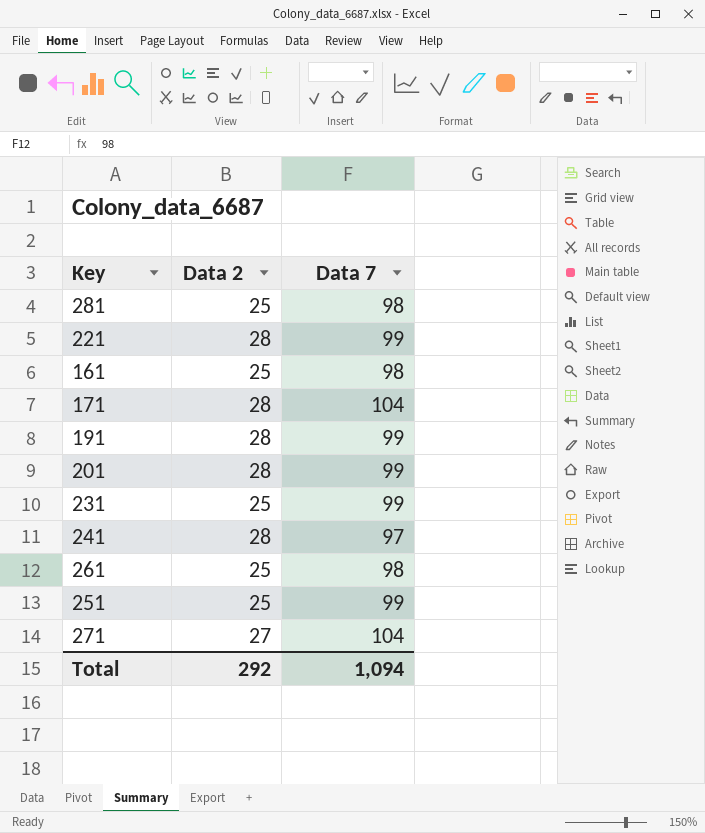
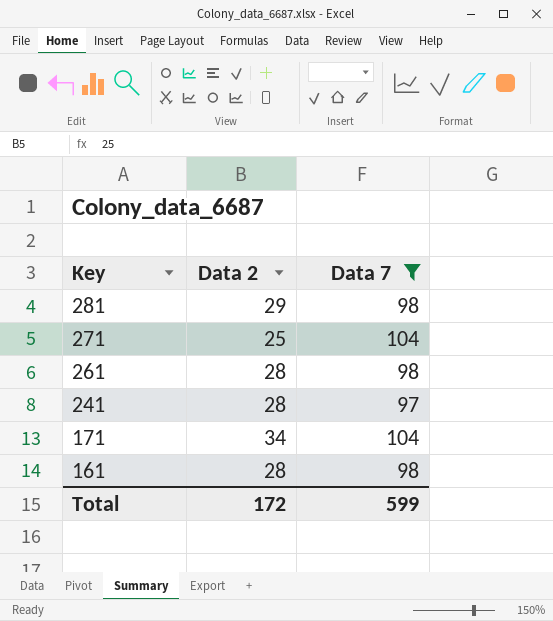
filter: none -> Data 7 != 99
row order: none -> Key descending
281 | Data 2: 25 -> 29
271 | Data 2: 27 -> 25
261 | Data 2: 25 -> 28
171 | Data 2: 28 -> 34
161 | Data 2: 25 -> 28
Total | Data 2: 292 -> 172
Total | Data 7: 1,094 -> 599

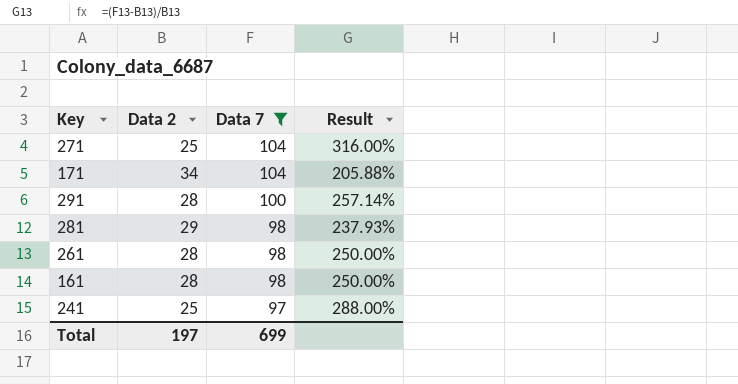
row order: Key descending -> Data 7 descending
column Result | formula: none -> ([Data 7] - [Data 2]) / [Data 2]
row 291: none -> 28 | 100 | 257.14%
241 | Data 2: 28 -> 25
Total | Data 2: 172 -> 197
Total | Data 7: 599 -> 699

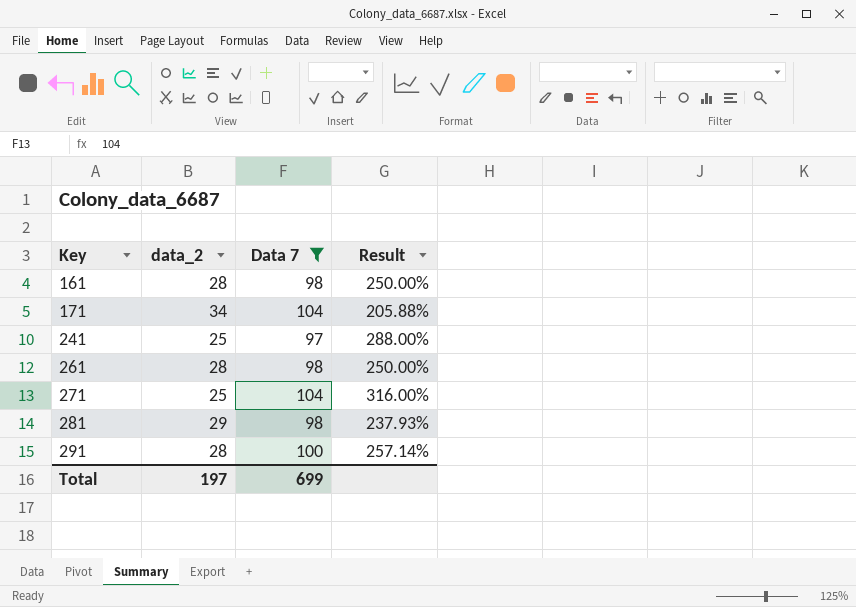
row order: Data 7 descending -> Key ascending
column name: Data 2 -> data_2

